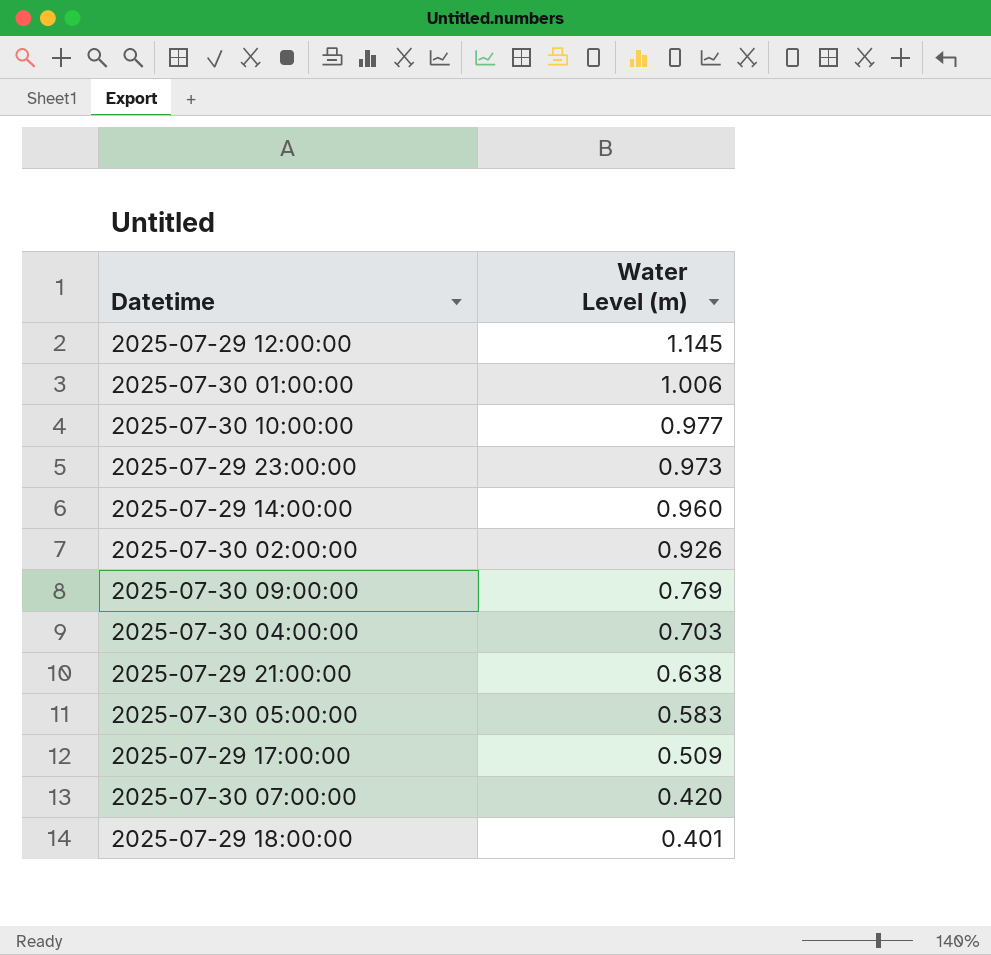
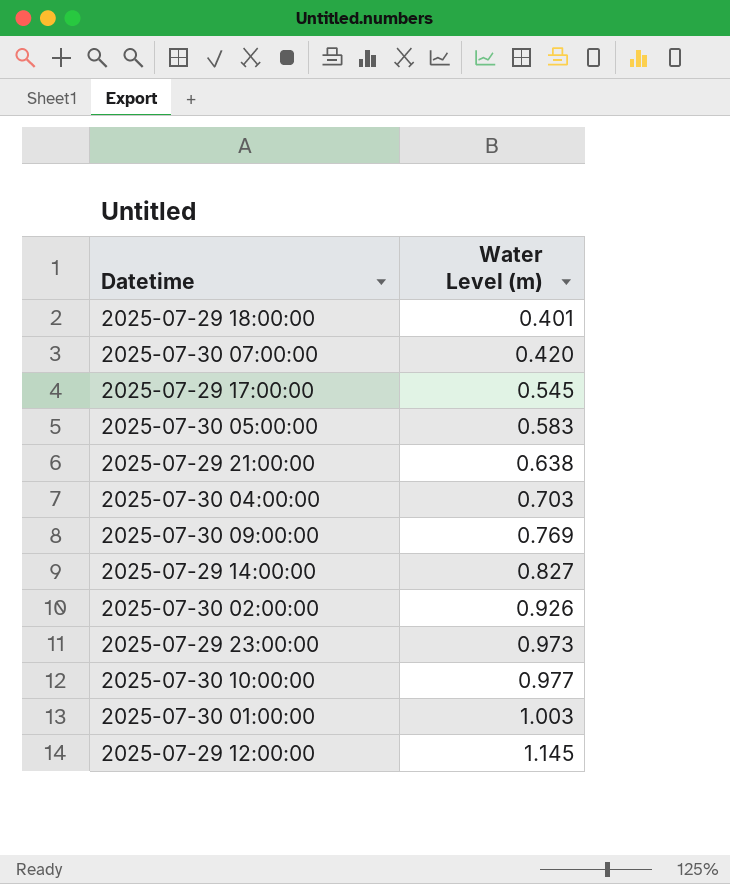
row order: Water Level (m) descending -> Water Level (m) ascending
2025-07-29 17:00:00 | Water Level (m): 0.509 -> 0.545
2025-07-29 14:00:00 | Water Level (m): 0.960 -> 0.827
2025-07-30 01:00:00 | Water Level (m): 1.006 -> 1.003

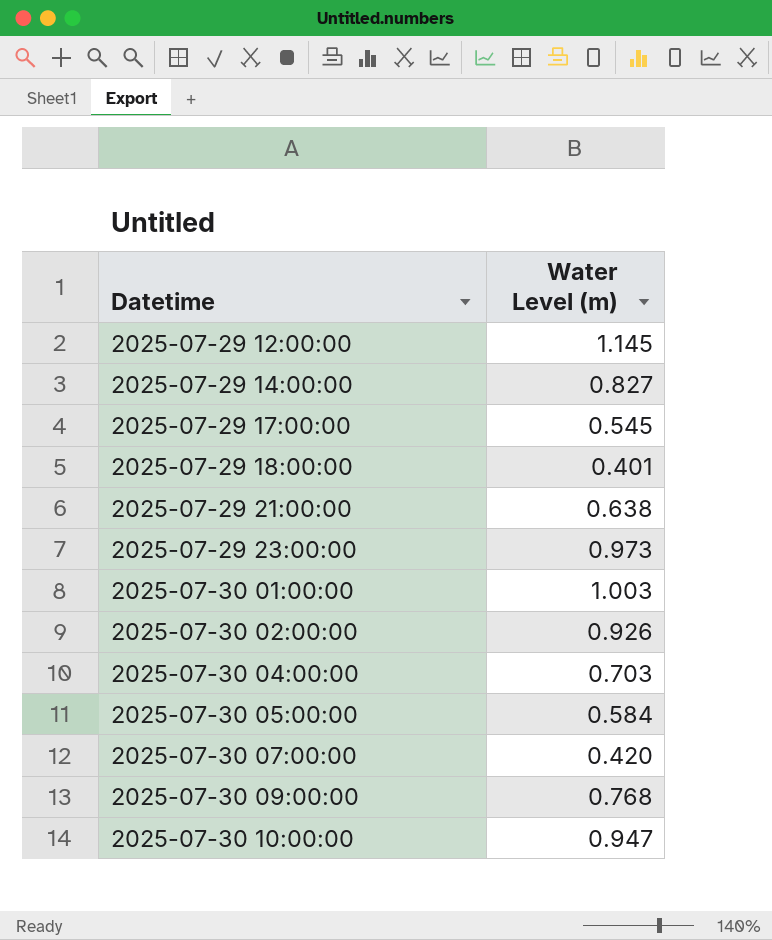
row order: Water Level (m) ascending -> Datetime ascending
2025-07-30 05:00:00 | Water Level (m): 0.583 -> 0.584
2025-07-30 09:00:00 | Water Level (m): 0.769 -> 0.768
2025-07-30 10:00:00 | Water Level (m): 0.977 -> 0.947

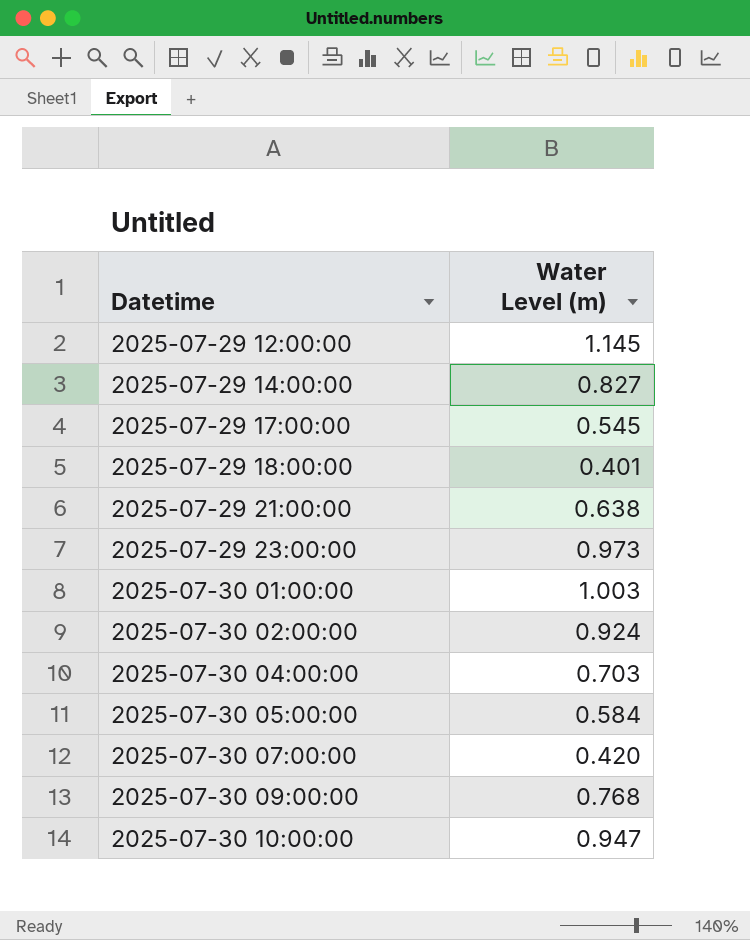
2025-07-30 02:00:00 | Water Level (m): 0.926 -> 0.924

